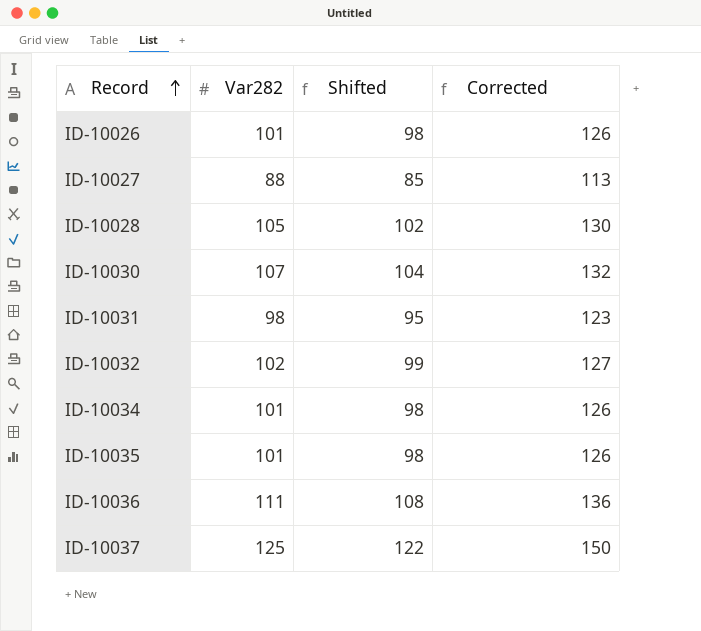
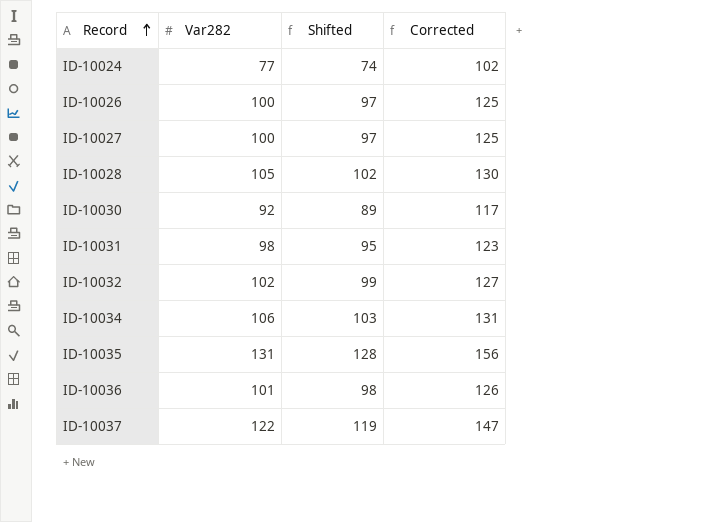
row ID-10024: none -> 77 | 74 | 102
ID-10026 | Var282: 101 -> 100
ID-10026 | Shifted: 98 -> 97
ID-10026 | Corrected: 126 -> 125
ID-10027 | Var282: 88 -> 100
ID-10027 | Shifted: 85 -> 97
ID-10027 | Corrected: 113 -> 125
ID-10030 | Var282: 107 -> 92
ID-10030 | Shifted: 104 -> 89
ID-10030 | Corrected: 132 -> 117
ID-10034 | Var282: 101 -> 106
ID-10034 | Shifted: 98 -> 103
ID-10034 | Corrected: 126 -> 131
ID-10035 | Var282: 101 -> 131
ID-10035 | Shifted: 98 -> 128
ID-10035 | Corrected: 126 -> 156
ID-10036 | Var282: 111 -> 101
ID-10036 | Shifted: 108 -> 98
ID-10036 | Corrected: 136 -> 126
ID-10037 | Var282: 125 -> 122
ID-10037 | Shifted: 122 -> 119
ID-10037 | Corrected: 150 -> 147

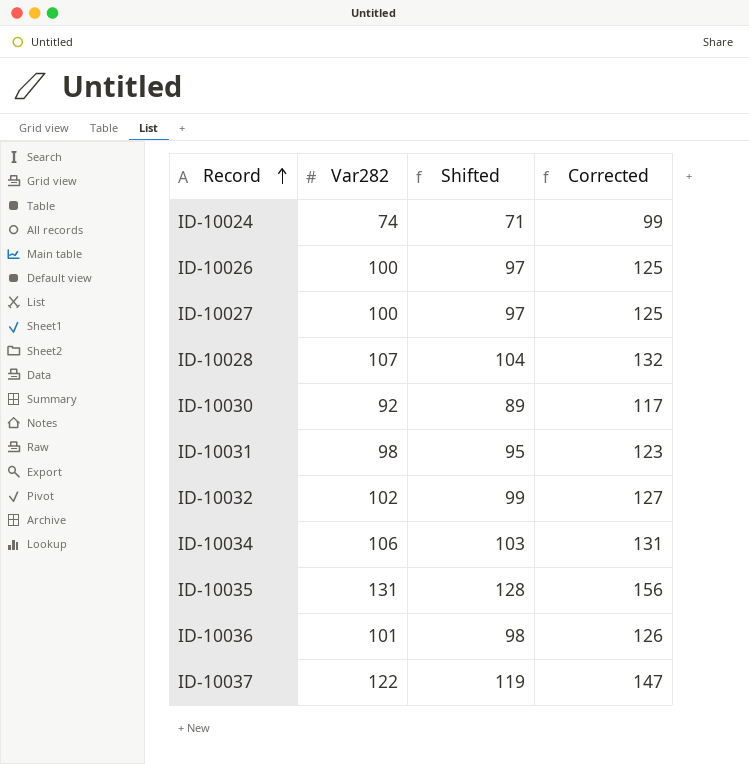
ID-10024 | Var282: 77 -> 74
ID-10024 | Shifted: 74 -> 71
ID-10024 | Corrected: 102 -> 99
ID-10028 | Var282: 105 -> 107
ID-10028 | Shifted: 102 -> 104
ID-10028 | Corrected: 130 -> 132

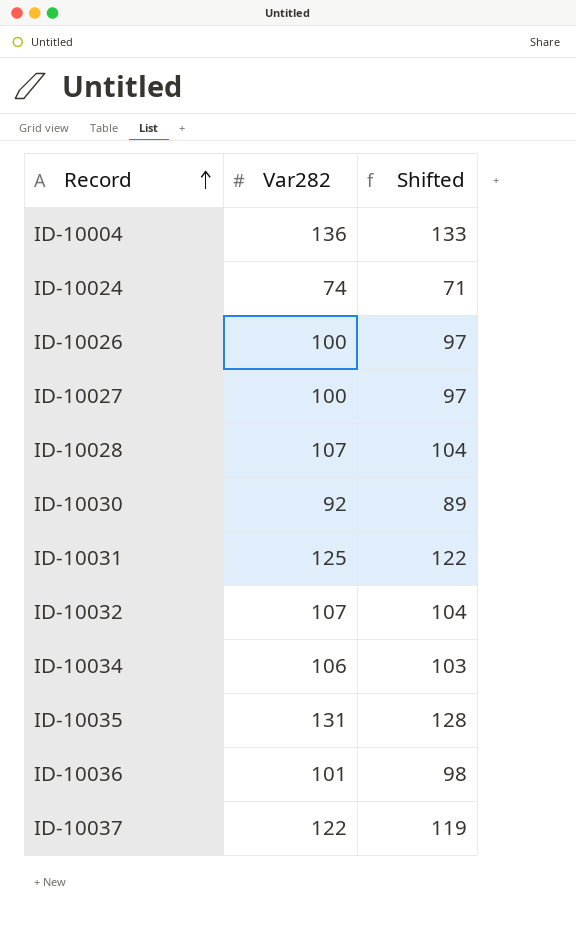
column Corrected | formula: [Var282] + 25 -> none
row ID-10004: none -> 136 | 133
ID-10031 | Var282: 98 -> 125
ID-10031 | Shifted: 95 -> 122
ID-10032 | Var282: 102 -> 107
ID-10032 | Shifted: 99 -> 104

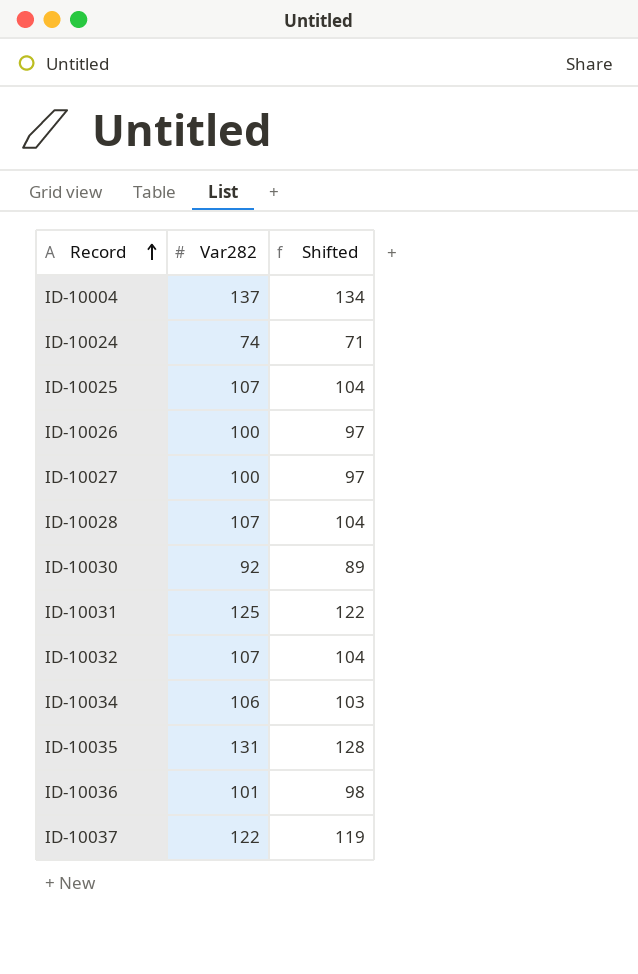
ID-10004 | Var282: 136 -> 137
ID-10004 | Shifted: 133 -> 134
row ID-10025: none -> 107 | 104

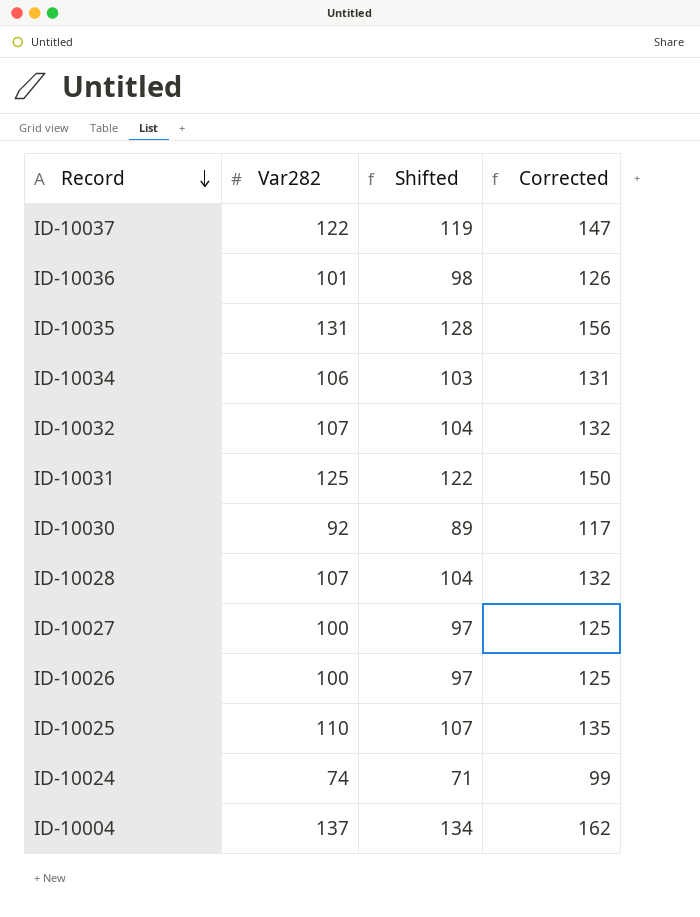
row order: Record ascending -> Record descending
column Corrected | formula: none -> [Var282] + 25
ID-10025 | Var282: 107 -> 110
ID-10025 | Shifted: 104 -> 107

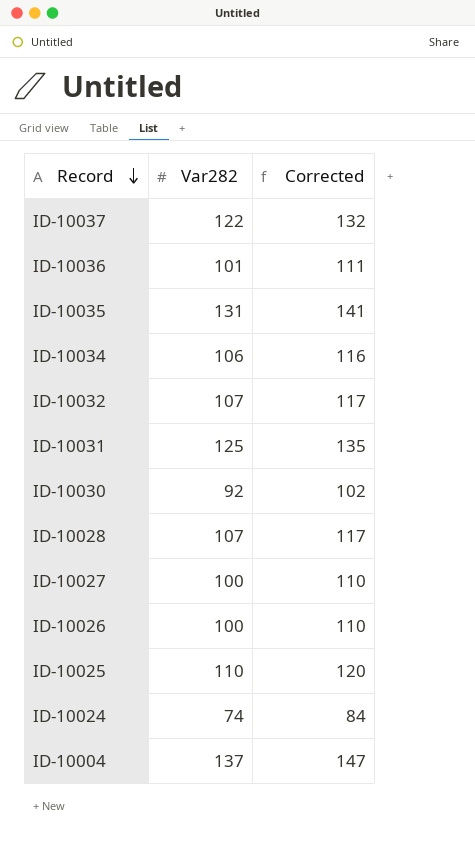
column Shifted | formula: [Var282] - 3 -> none
column Corrected | formula: [Var282] + 25 -> [Var282] + 10

